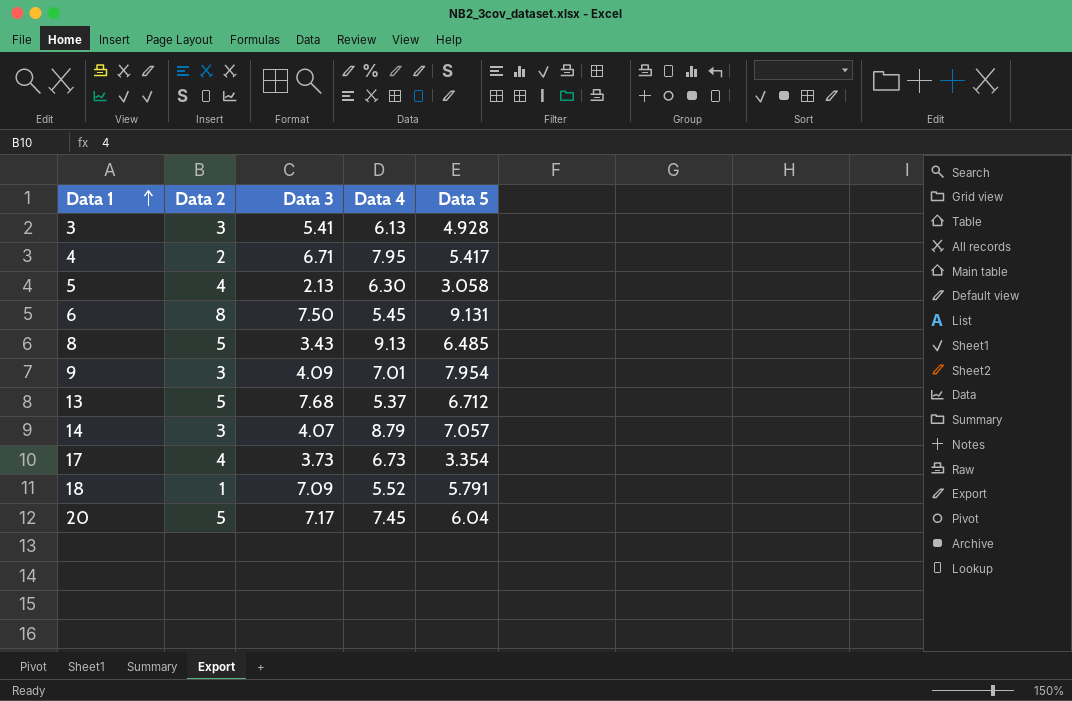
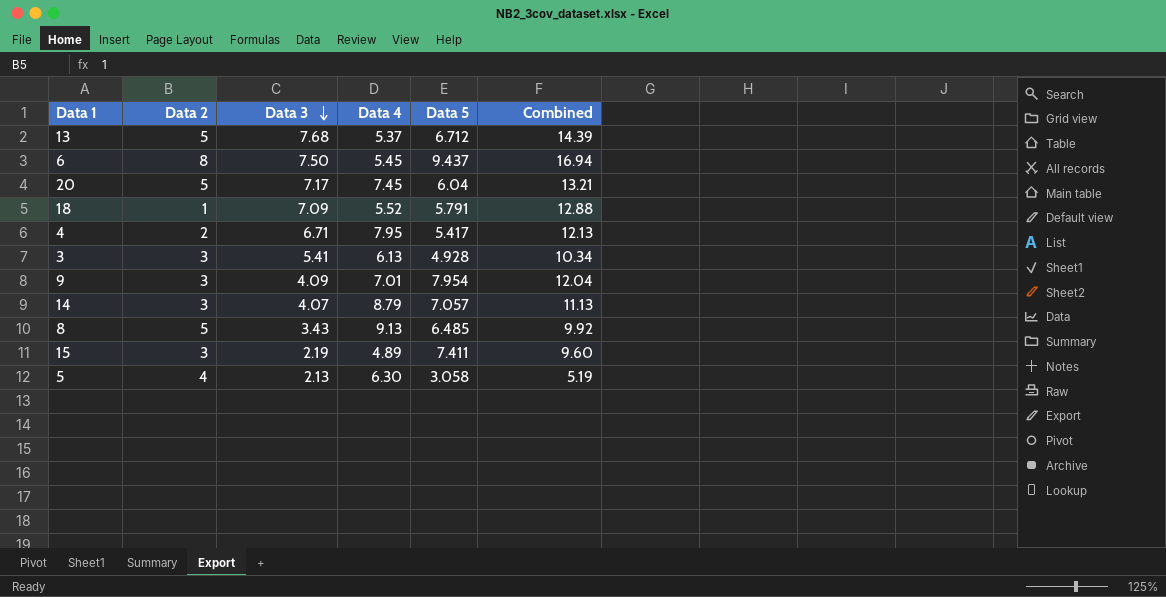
row order: Data 1 ascending -> Data 3 descending
column Combined | formula: none -> [Data 3] + [Data 5]
row 17: 4 | 3.73 | 6.73 | 3.354 -> none
6 | Data 5: 9.131 -> 9.437
row 15: none -> 3 | 2.19 | 4.89 | 7.411 | 9.60

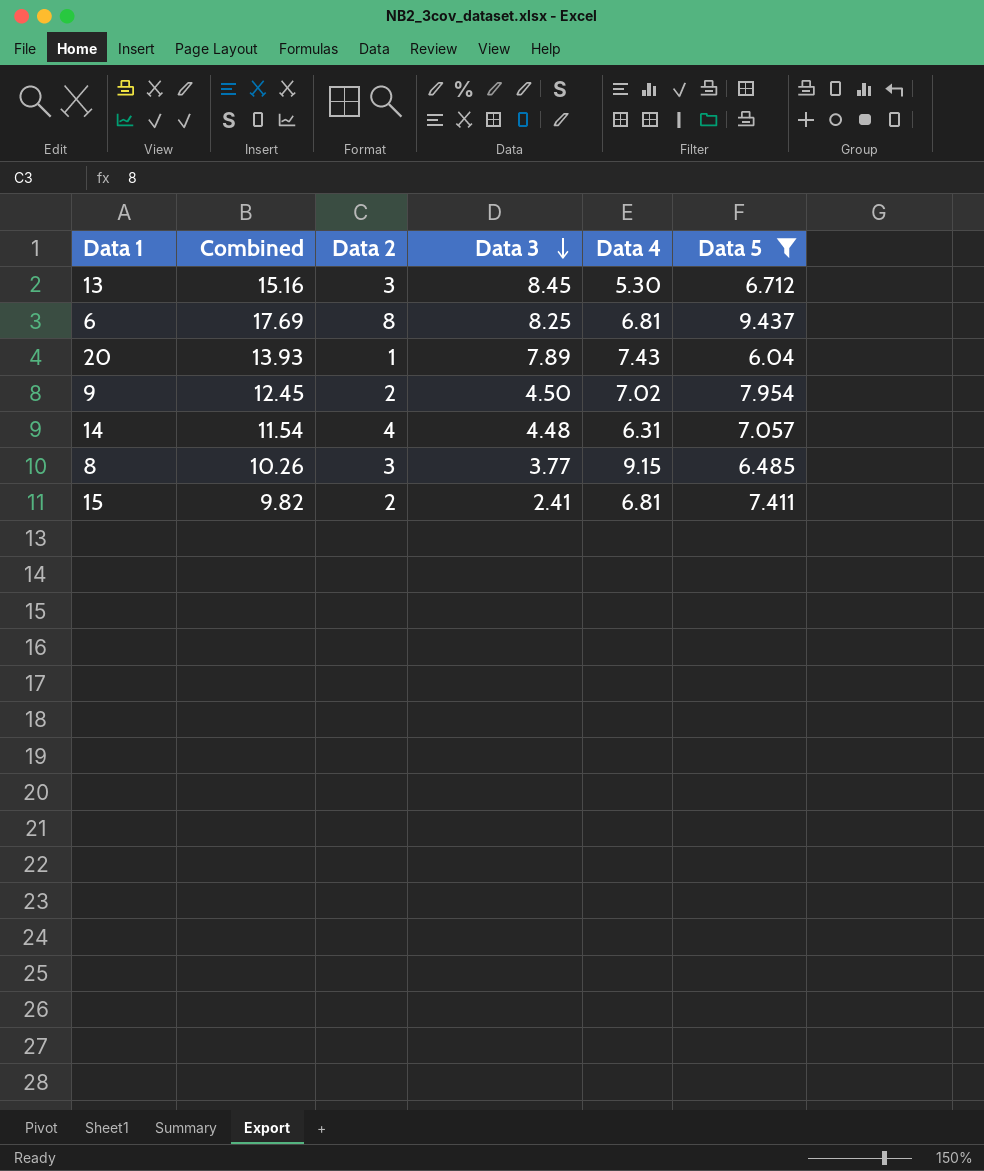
filter: none -> Data 5 >= 6.04
column Combined | position: 6 -> 2
13 | Combined: 14.39 -> 15.16
13 | Data 2: 5 -> 3
13 | Data 3: 7.68 -> 8.45
13 | Data 4: 5.37 -> 5.30
6 | Combined: 16.94 -> 17.69
6 | Data 3: 7.50 -> 8.25
6 | Data 4: 5.45 -> 6.81
20 | Combined: 13.21 -> 13.93
20 | Data 2: 5 -> 1
20 | Data 3: 7.17 -> 7.89
20 | Data 4: 7.45 -> 7.43
9 | Combined: 12.04 -> 12.45
9 | Data 2: 3 -> 2
9 | Data 3: 4.09 -> 4.50
9 | Data 4: 7.01 -> 7.02
14 | Combined: 11.13 -> 11.54
14 | Data 2: 3 -> 4
14 | Data 3: 4.07 -> 4.48
14 | Data 4: 8.79 -> 6.31
8 | Combined: 9.92 -> 10.26
8 | Data 2: 5 -> 3
8 | Data 3: 3.43 -> 3.77
8 | Data 4: 9.13 -> 9.15
15 | Combined: 9.60 -> 9.82
15 | Data 2: 3 -> 2
15 | Data 3: 2.19 -> 2.41
15 | Data 4: 4.89 -> 6.81

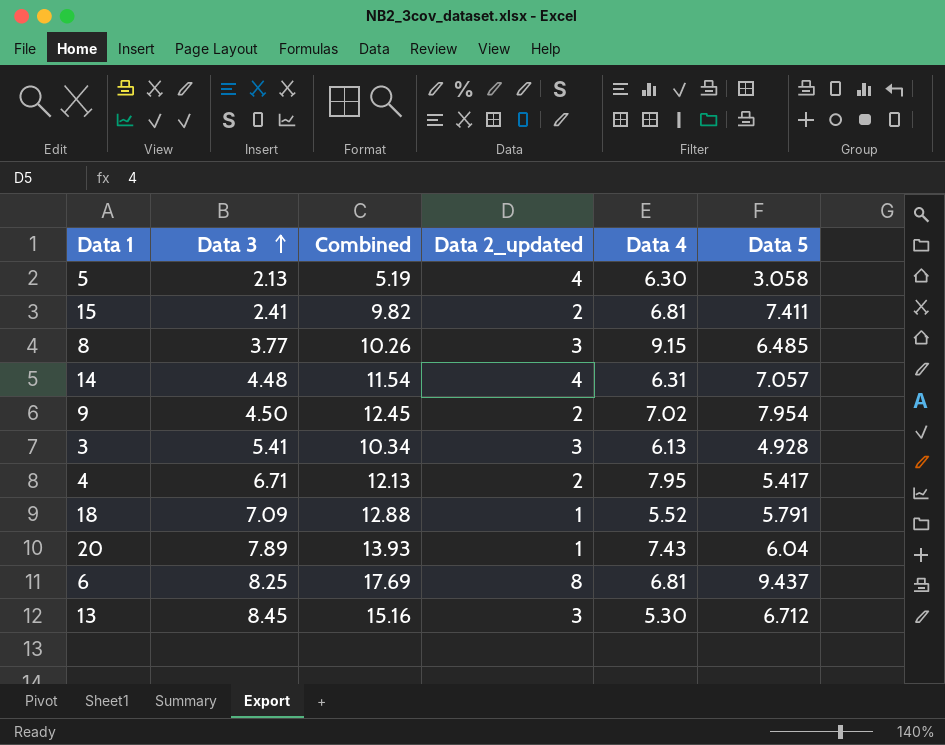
filter: Data 5 >= 6.04 -> none
row order: Data 3 descending -> Data 3 ascending
column Data 3 | position: 4 -> 2
column name: Data 2 -> Data 2_updated

